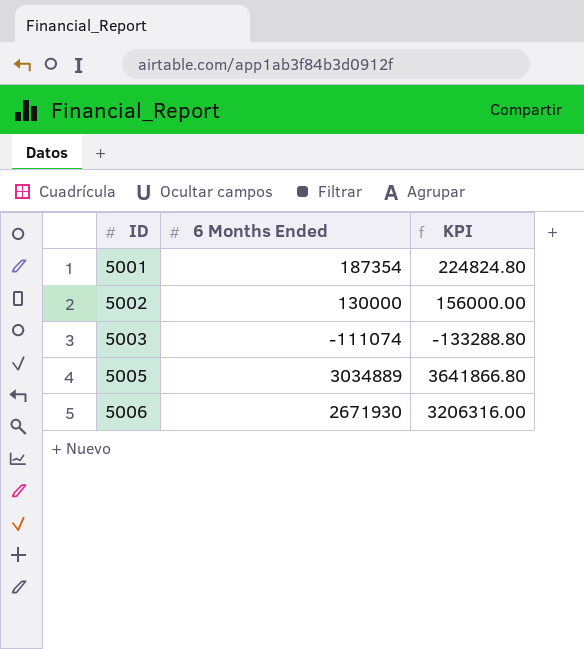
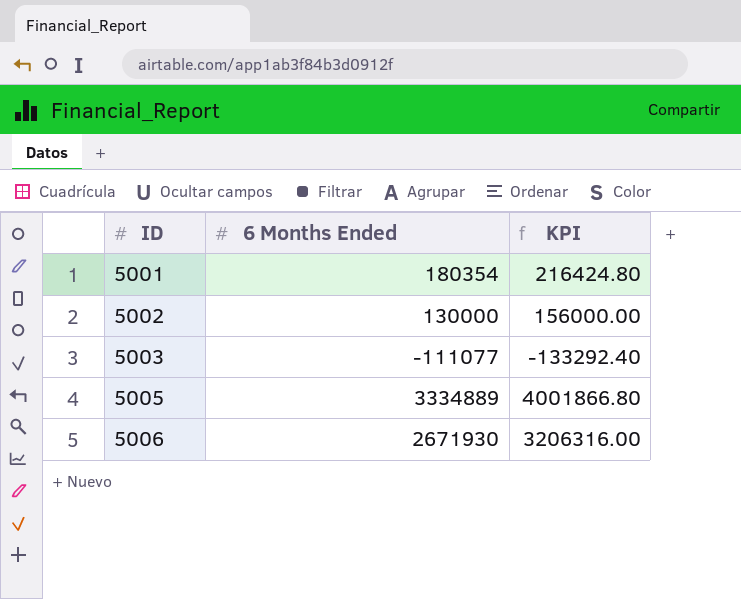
5001 | 6 Months Ended: 187354 -> 180354
5001 | KPI: 224824.80 -> 216424.80
5003 | 6 Months Ended: -111074 -> -111077
5003 | KPI: -133288.80 -> -133292.40
5005 | 6 Months Ended: 3034889 -> 3334889
5005 | KPI: 3641866.80 -> 4001866.80

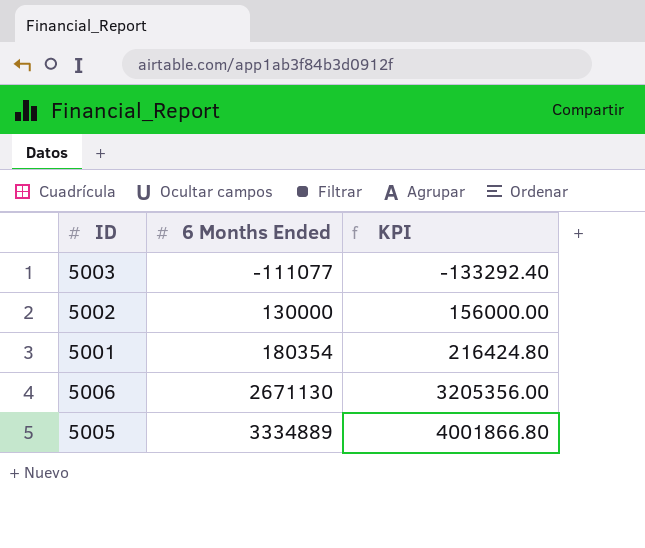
row order: ID ascending -> 6 Months Ended ascending
5006 | 6 Months Ended: 2671930 -> 2671130
5006 | KPI: 3206316.00 -> 3205356.00

